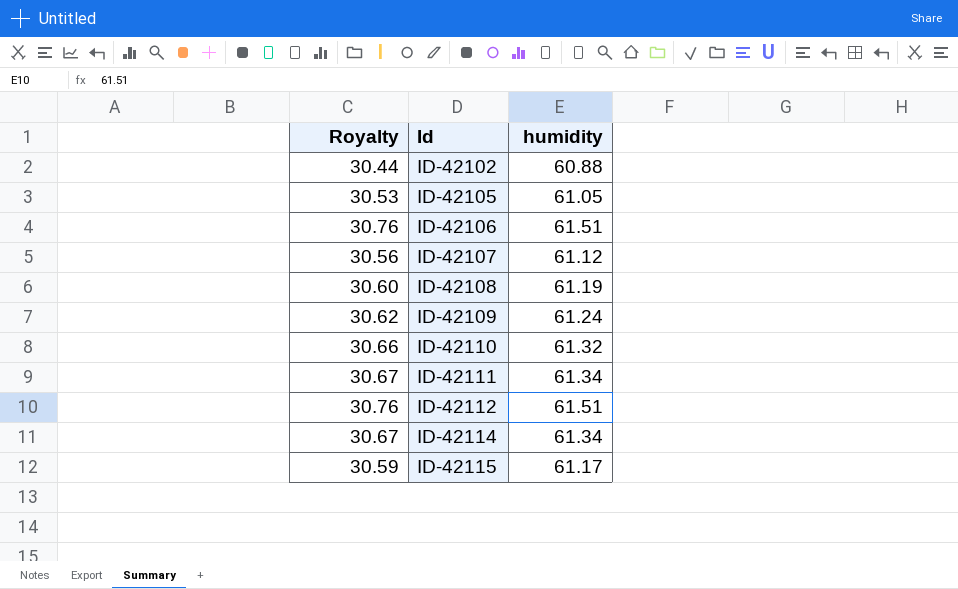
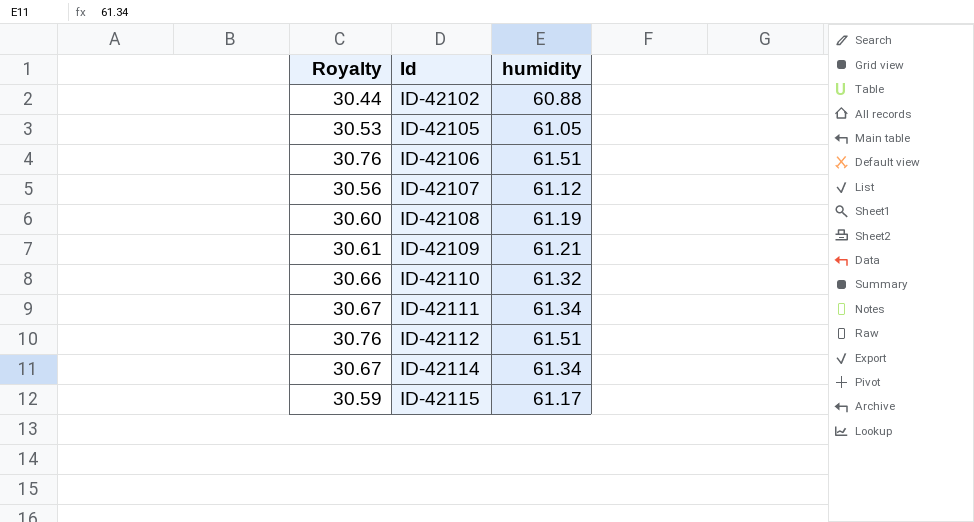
ID-42109 | Royalty: 30.62 -> 30.61
ID-42109 | humidity: 61.24 -> 61.21

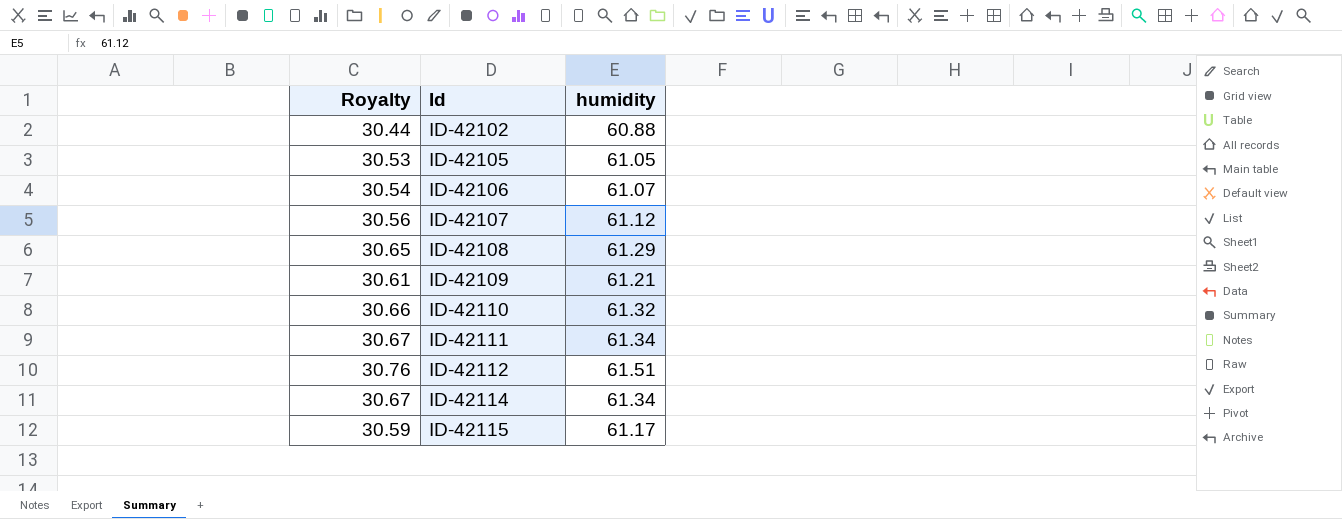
ID-42106 | Royalty: 30.76 -> 30.54
ID-42106 | humidity: 61.51 -> 61.07
ID-42108 | Royalty: 30.60 -> 30.65
ID-42108 | humidity: 61.19 -> 61.29

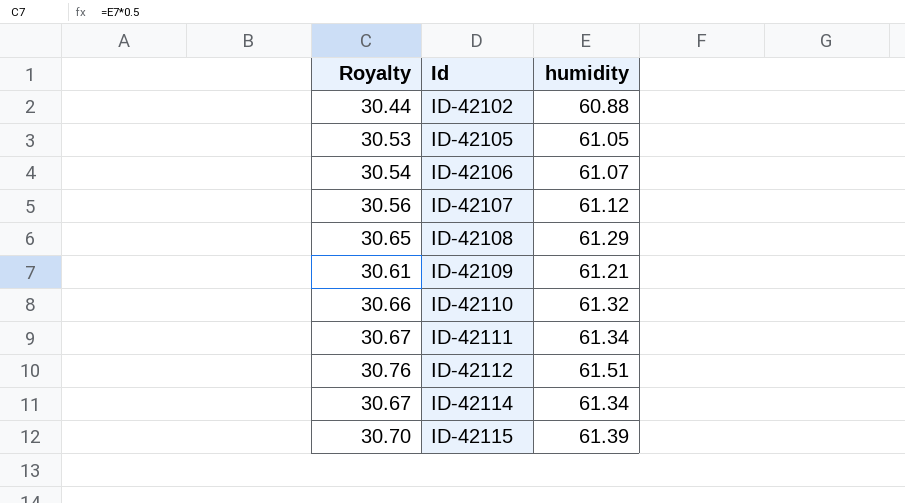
ID-42115 | Royalty: 30.59 -> 30.70
ID-42115 | humidity: 61.17 -> 61.39

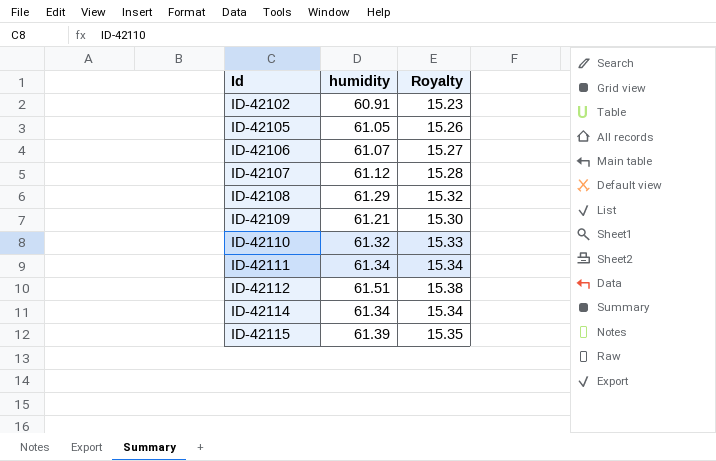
column Royalty | formula: [humidity] * 0.5 -> [humidity] * 0.25
column Royalty | position: 1 -> 3
ID-42102 | humidity: 60.88 -> 60.91

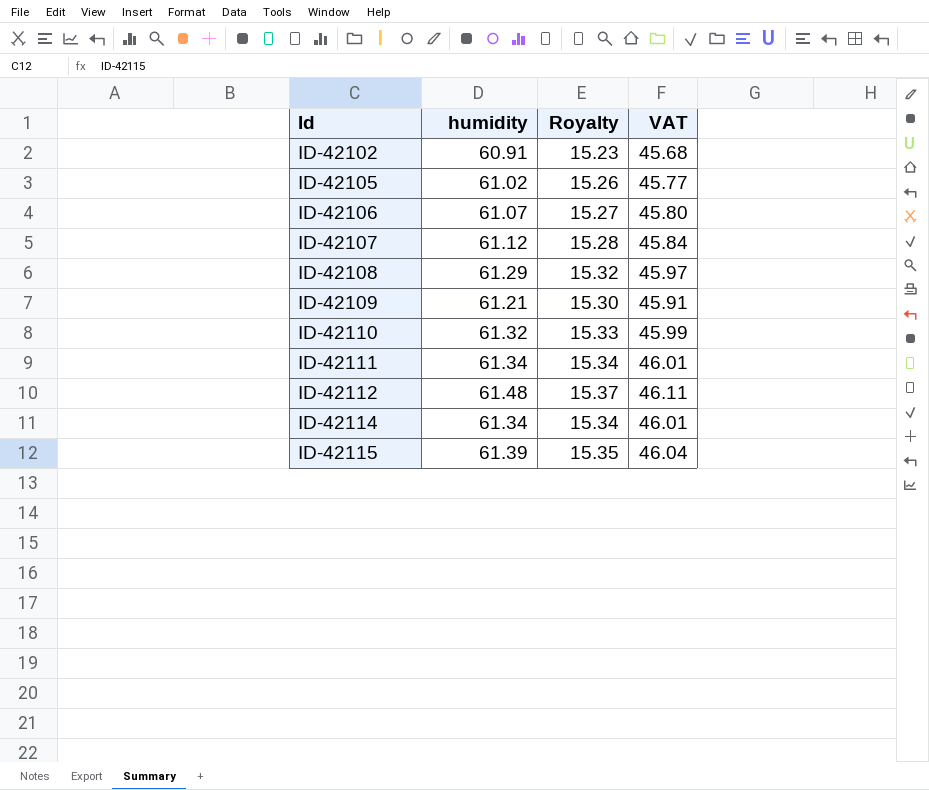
column VAT | formula: none -> [humidity] * 0.75
ID-42105 | humidity: 61.05 -> 61.02
ID-42112 | humidity: 61.51 -> 61.48
ID-42112 | Royalty: 15.38 -> 15.37

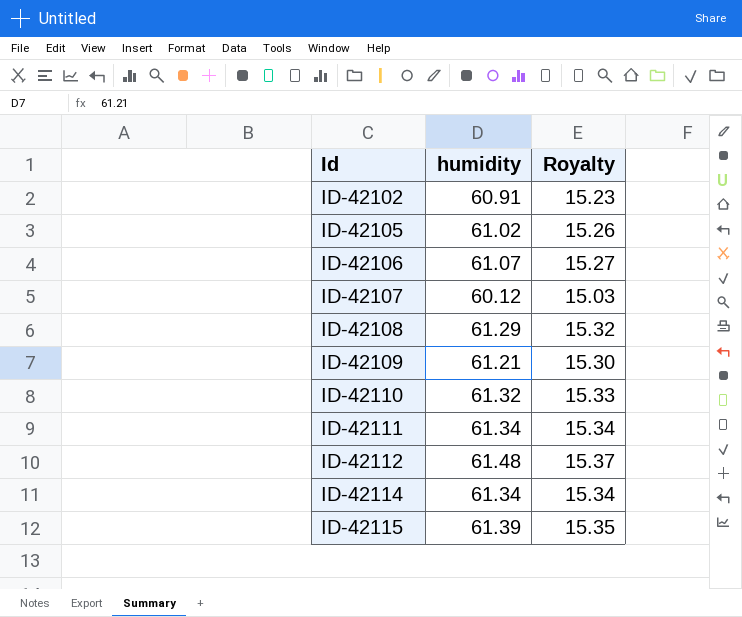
column VAT | formula: [humidity] * 0.75 -> none
ID-42107 | humidity: 61.12 -> 60.12
ID-42107 | Royalty: 15.28 -> 15.03

